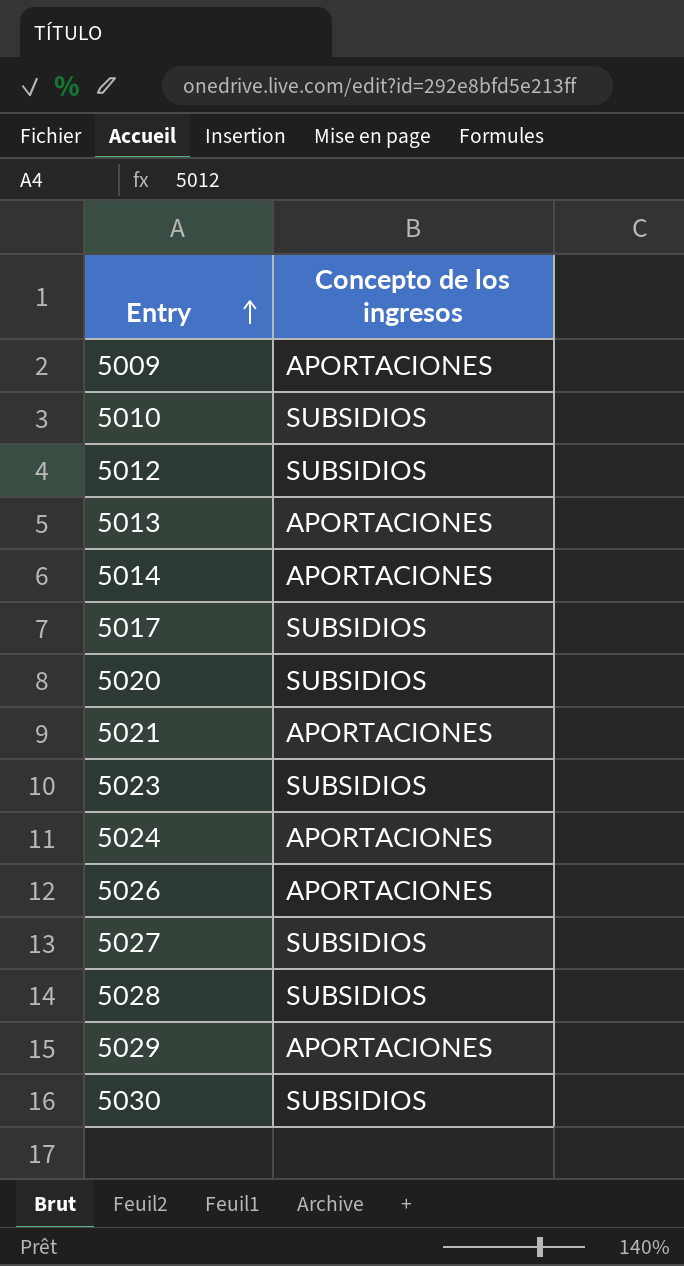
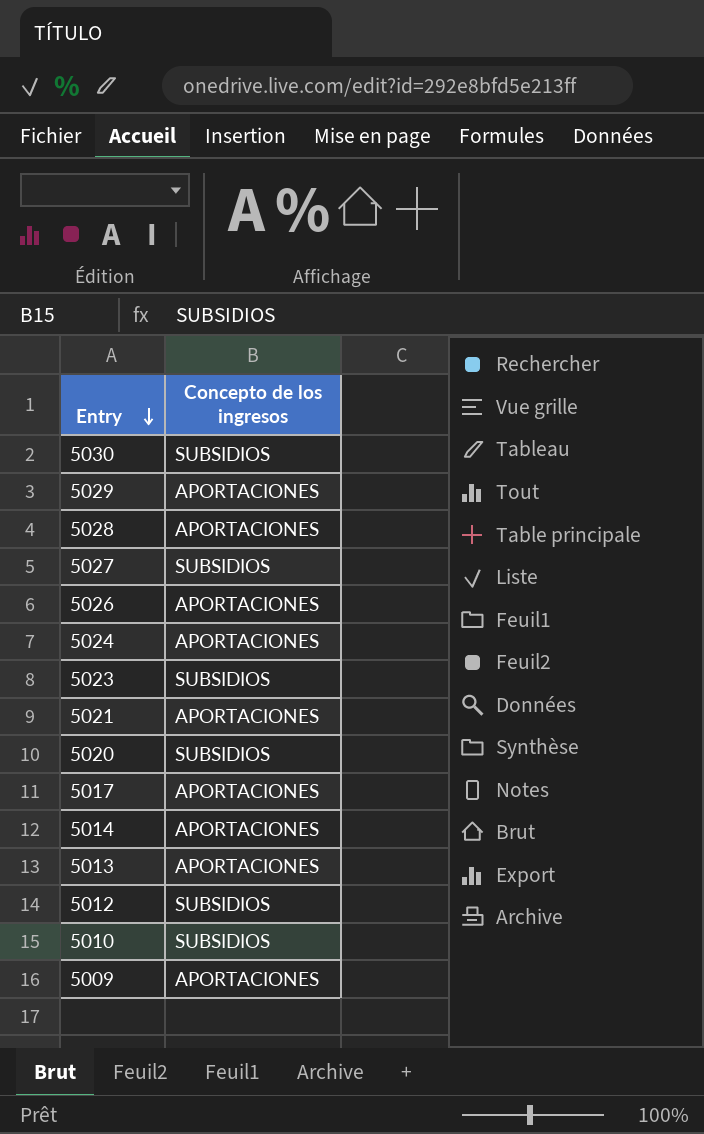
row order: Entry ascending -> Entry descending
5028 | Concepto de los ingresos: SUBSIDIOS -> APORTACIONES
5017 | Concepto de los ingresos: SUBSIDIOS -> APORTACIONES

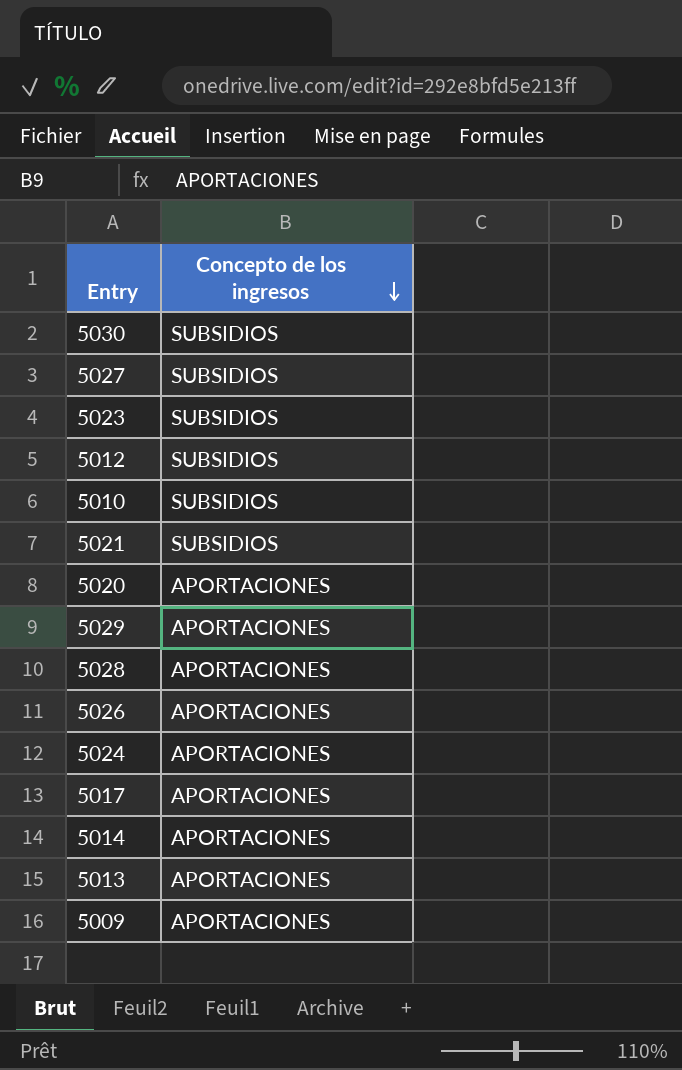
row order: Entry descending -> Concepto de los ingresos descending
5021 | Concepto de los ingresos: APORTACIONES -> SUBSIDIOS
5020 | Concepto de los ingresos: SUBSIDIOS -> APORTACIONES

